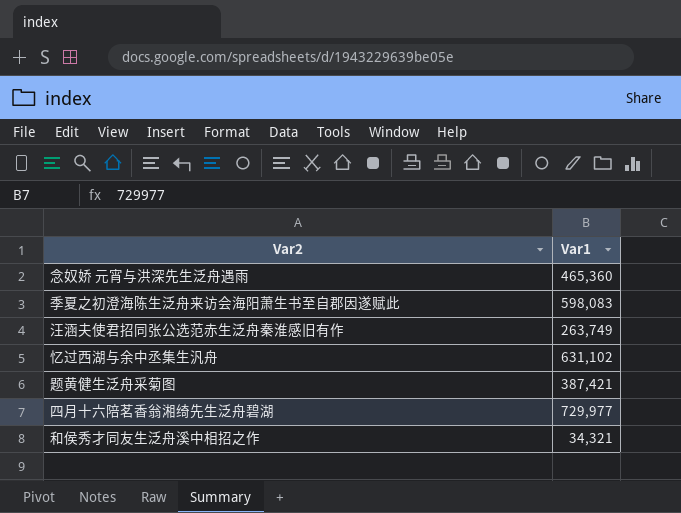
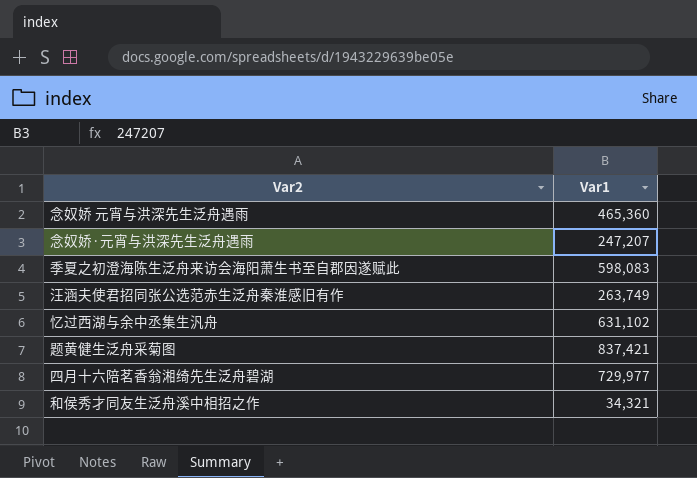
row 念奴娇·元宵与洪深先生泛舟遇雨: none -> 247,207
题黄健生泛舟采菊图 | Var1: 387,421 -> 837,421

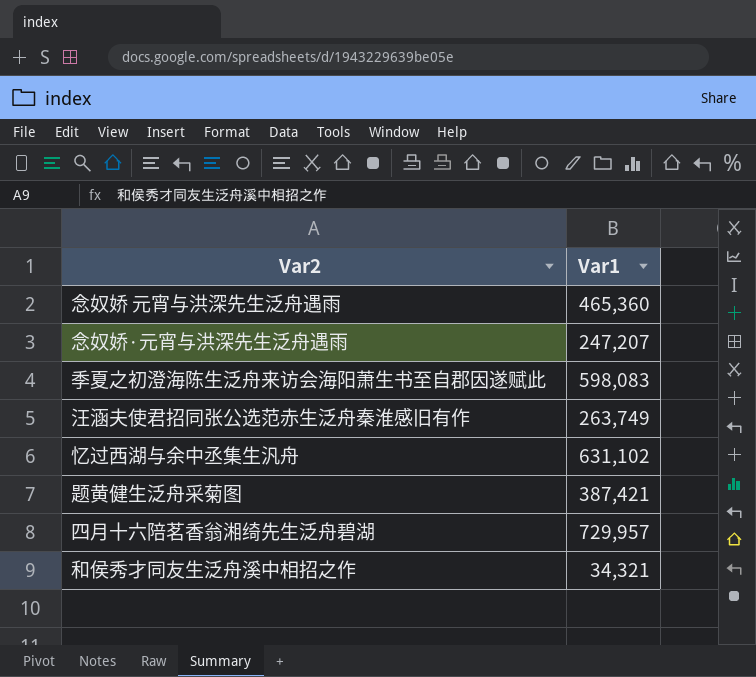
题黄健生泛舟采菊图 | Var1: 837,421 -> 387,421
四月十六陪茗香翁湘绮先生泛舟碧湖 | Var1: 729,977 -> 729,957

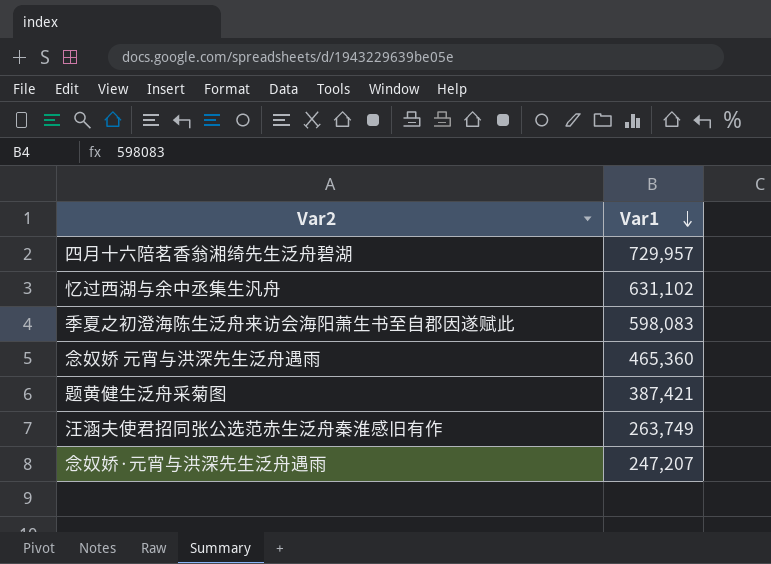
row order: none -> Var1 descending
row 和侯秀才同友生泛舟溪中相招之作: 34,321 -> none

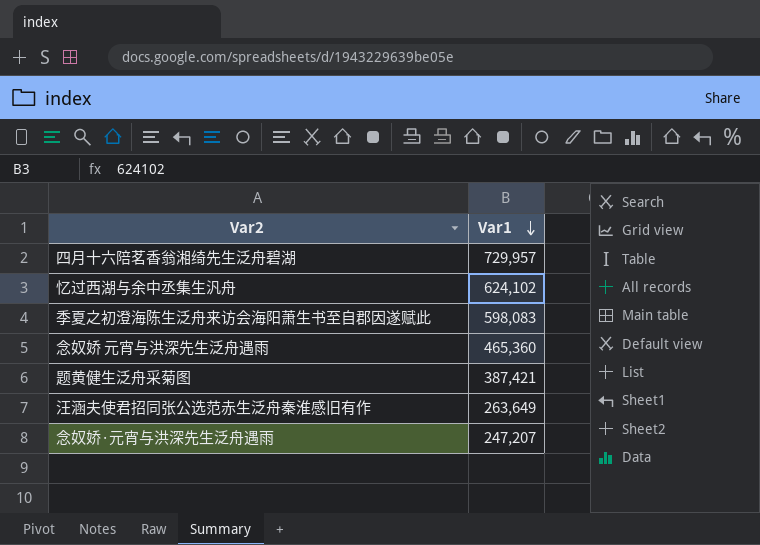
忆过西湖与余中丞集生汎舟 | Var1: 631,102 -> 624,102
汪涵夫使君招同张公选范赤生泛舟秦淮感旧有作 | Var1: 263,749 -> 263,649

